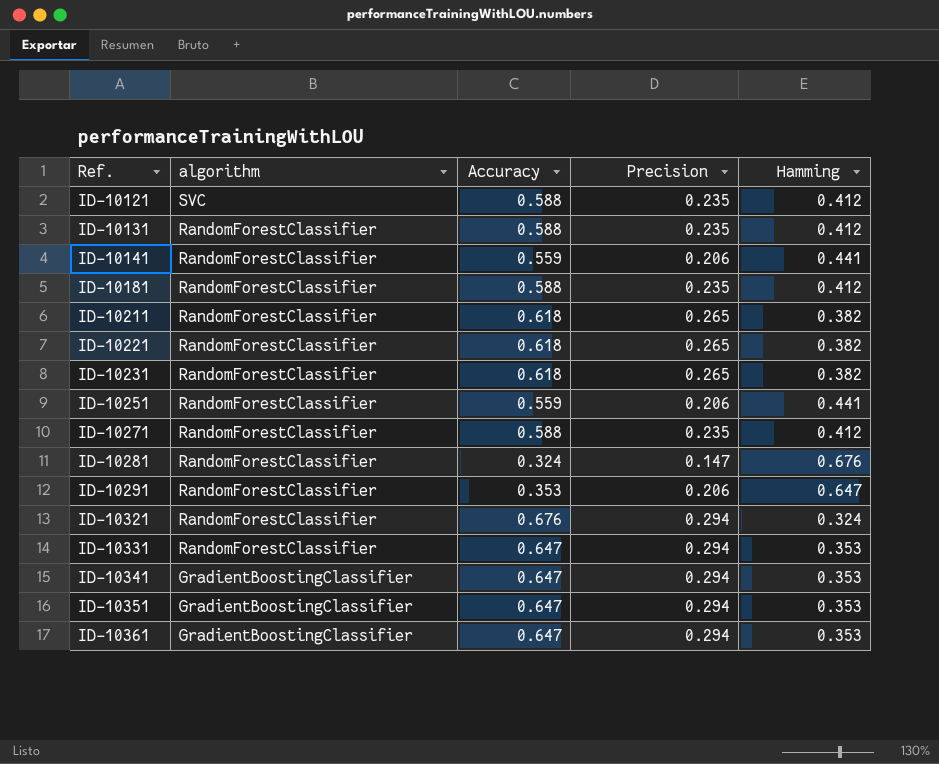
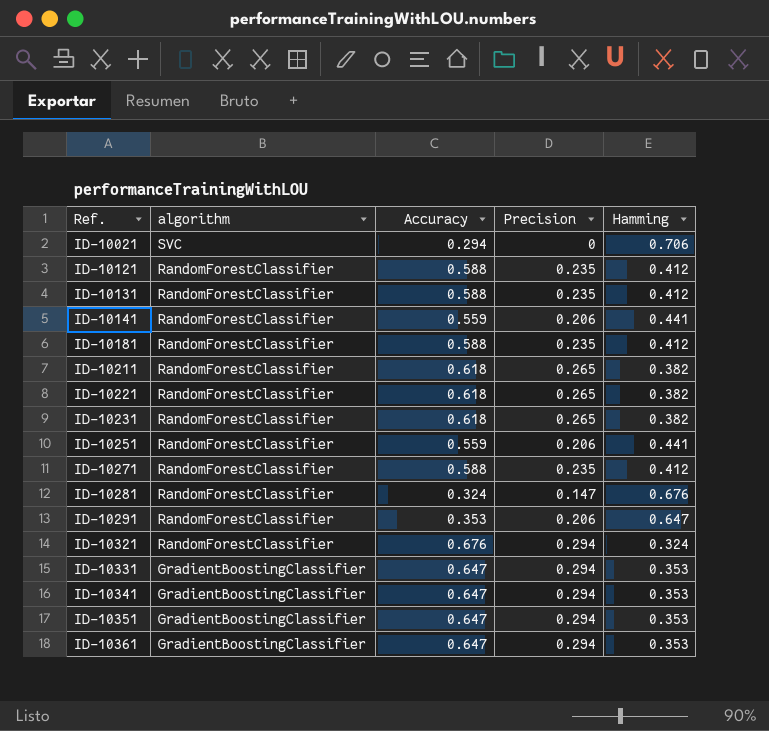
row ID-10021: none -> SVC | 0.294 | 0 | 0.706
ID-10121 | algorithm: SVC -> RandomForestClassifier
ID-10331 | algorithm: RandomForestClassifier -> GradientBoostingClassifier

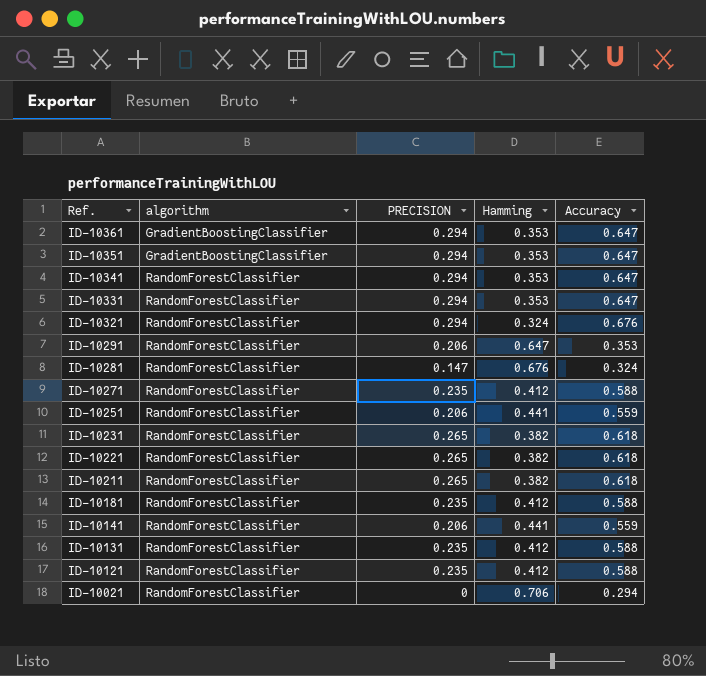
row order: Ref. ascending -> Ref. descending
column name: Precision -> PRECISION
column Accuracy | position: 3 -> 5
ID-10341 | algorithm: GradientBoostingClassifier -> RandomForestClassifier
ID-10331 | algorithm: GradientBoostingClassifier -> RandomForestClassifier
ID-10021 | algorithm: SVC -> RandomForestClassifier

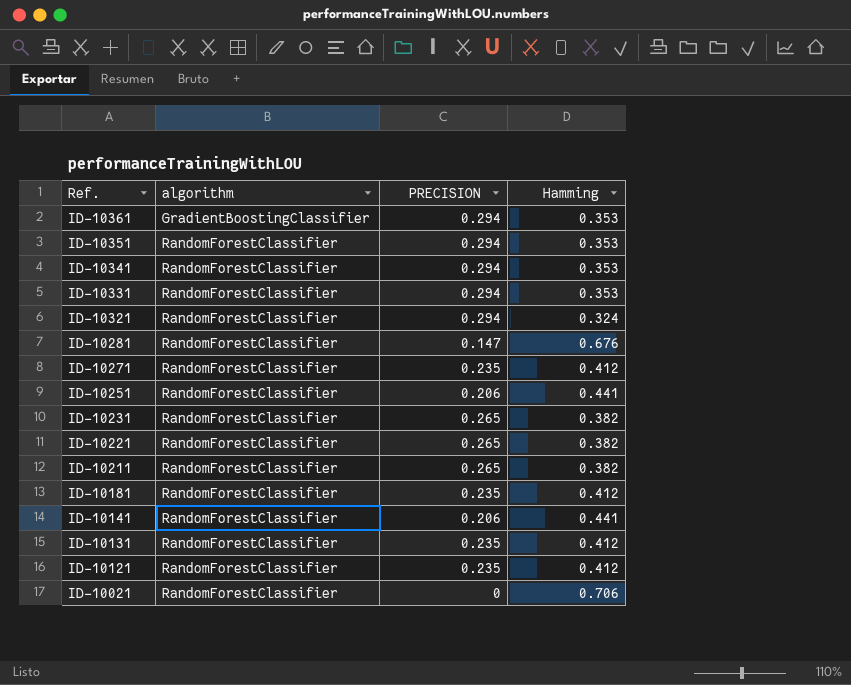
column Accuracy | position: 5 -> none
row ID-10291: RandomForestClassifier | 0.206 | 0.647 | 0.353 -> none
ID-10351 | algorithm: GradientBoostingClassifier -> RandomForestClassifier

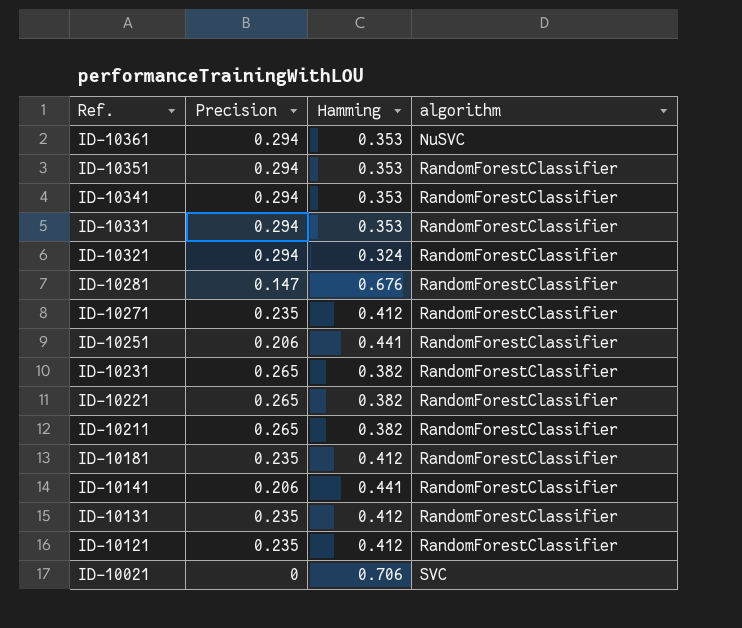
column name: PRECISION -> Precision
column algorithm | position: 2 -> 4
ID-10361 | algorithm: GradientBoostingClassifier -> NuSVC
ID-10021 | algorithm: RandomForestClassifier -> SVC

